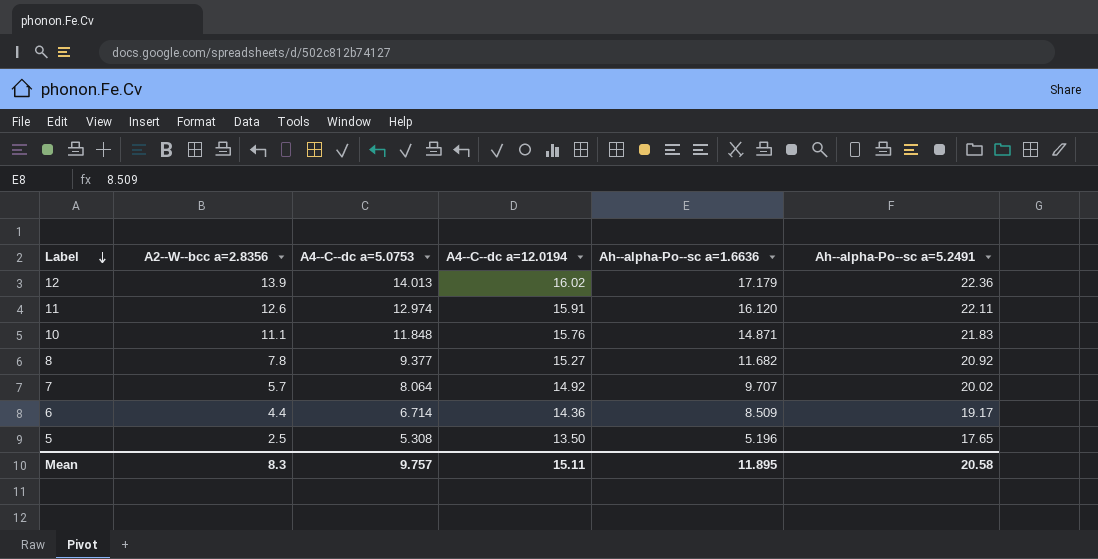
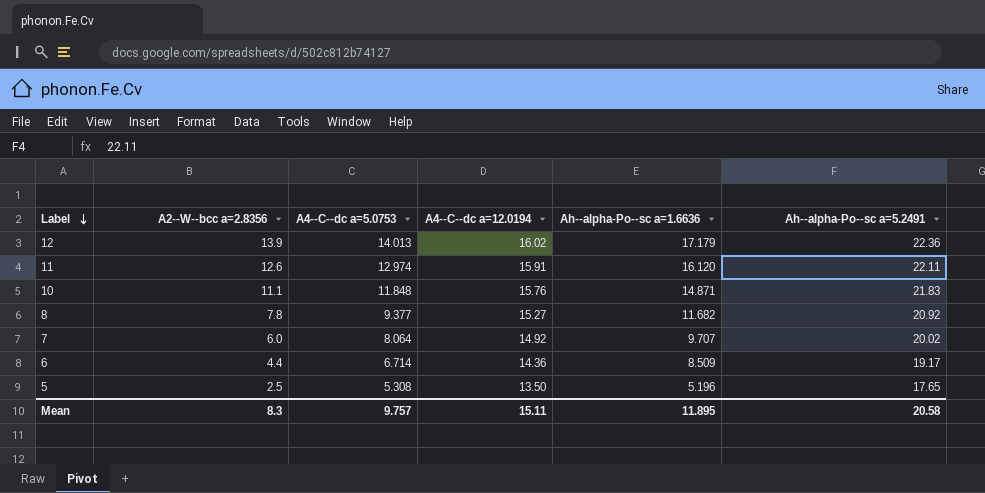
7 | A2--W--bcc a=2.8356: 5.7 -> 6.0

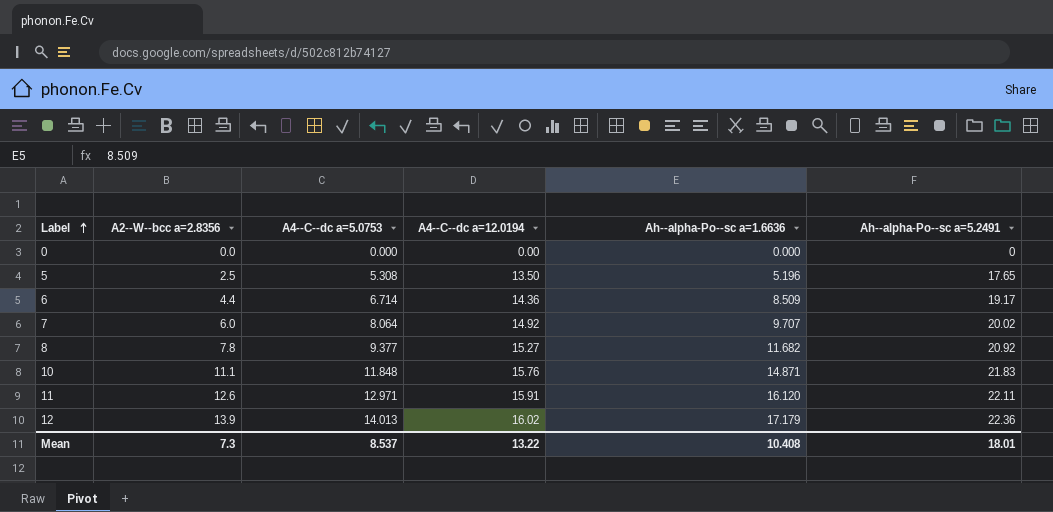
row order: Label descending -> Label ascending
row 0: none -> 0.0 | 0.000 | 0.00 | 0.000 | 0
11 | A4--C--dc a=5.0753: 12.974 -> 12.971
Mean | A2--W--bcc a=2.8356: 8.3 -> 7.3
Mean | A4--C--dc a=5.0753: 9.757 -> 8.537
Mean | A4--C--dc a=12.0194: 15.11 -> 13.22
Mean | Ah--alpha-Po--sc a=1.6636: 11.895 -> 10.408
Mean | Ah--alpha-Po--sc a=5.2491: 20.58 -> 18.01

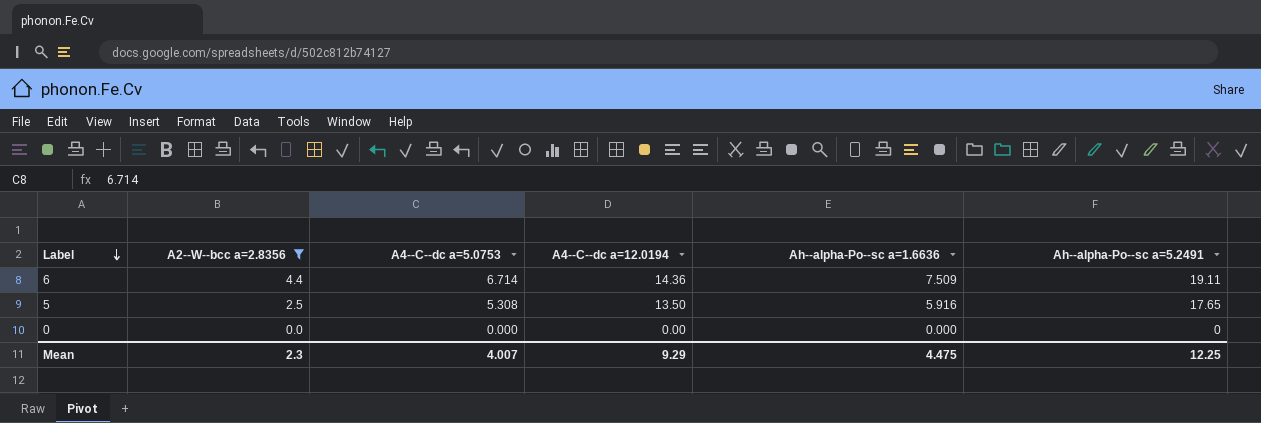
filter: none -> A2--W--bcc a=2.8356 <= 4.4
row order: Label ascending -> Label descending
6 | Ah--alpha-Po--sc a=1.6636: 8.509 -> 7.509
6 | Ah--alpha-Po--sc a=5.2491: 19.17 -> 19.11
5 | Ah--alpha-Po--sc a=1.6636: 5.196 -> 5.916
Mean | A2--W--bcc a=2.8356: 7.3 -> 2.3
Mean | A4--C--dc a=5.0753: 8.537 -> 4.007
Mean | A4--C--dc a=12.0194: 13.22 -> 9.29
Mean | Ah--alpha-Po--sc a=1.6636: 10.408 -> 4.475
Mean | Ah--alpha-Po--sc a=5.2491: 18.01 -> 12.25

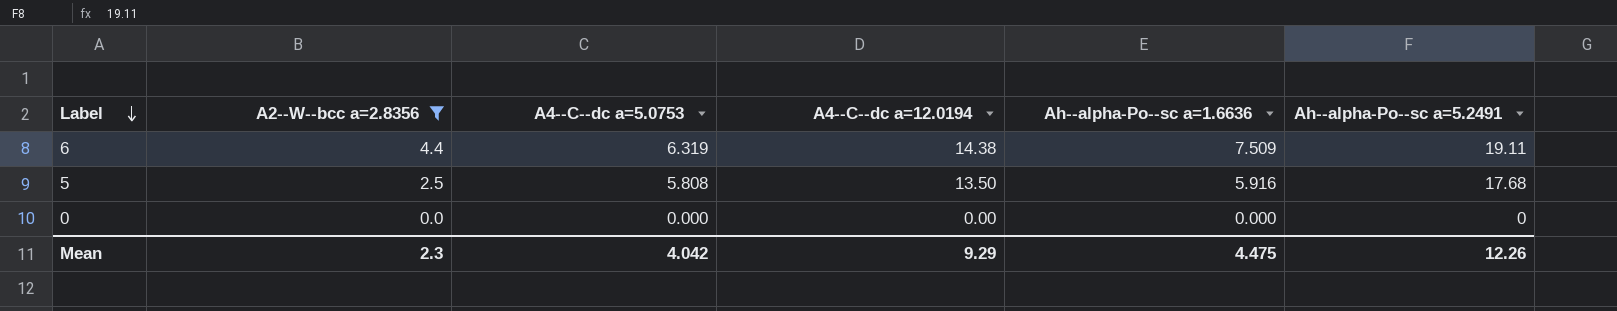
6 | A4--C--dc a=5.0753: 6.714 -> 6.319
6 | A4--C--dc a=12.0194: 14.36 -> 14.38
5 | A4--C--dc a=5.0753: 5.308 -> 5.808
5 | Ah--alpha-Po--sc a=5.2491: 17.65 -> 17.68
Mean | A4--C--dc a=5.0753: 4.007 -> 4.042
Mean | Ah--alpha-Po--sc a=5.2491: 12.25 -> 12.26

